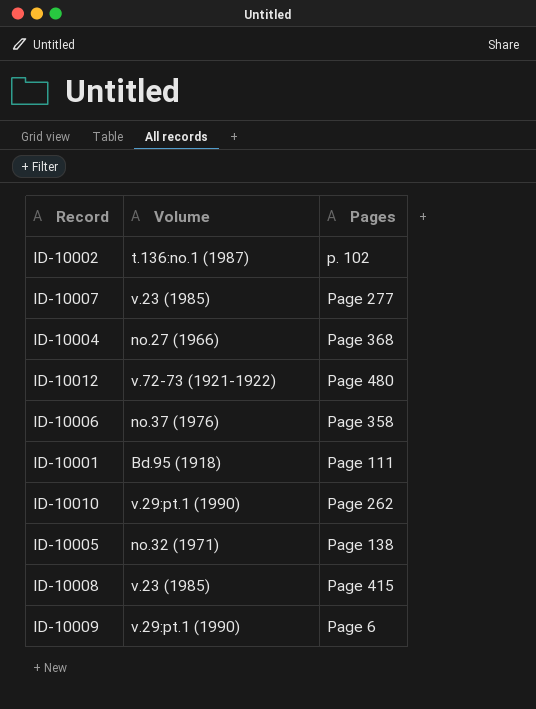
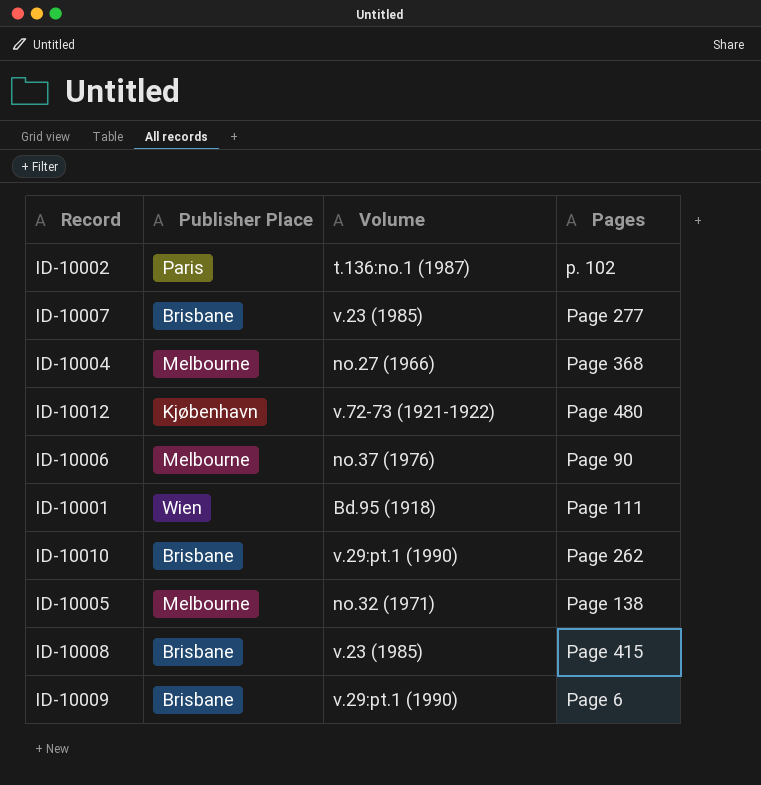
column Publisher Place | position: none -> 2
ID-10006 | Pages: Page 358 -> Page 90

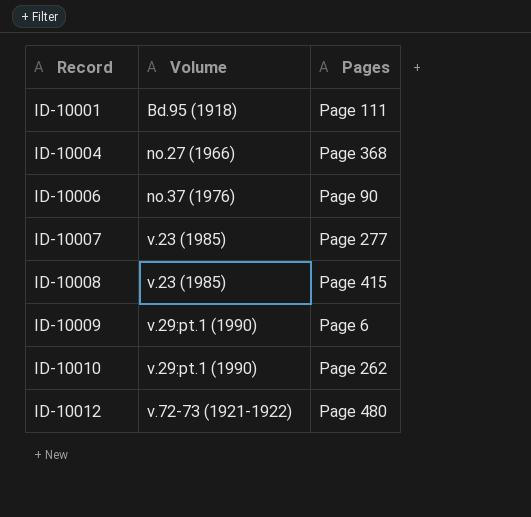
row order: none -> Record ascending
column Publisher Place | position: 2 -> none
row ID-10002: Paris | t.136:no.1 (1987) | p. 102 -> none
row ID-10005: Melbourne | no.32 (1971) | Page 138 -> none

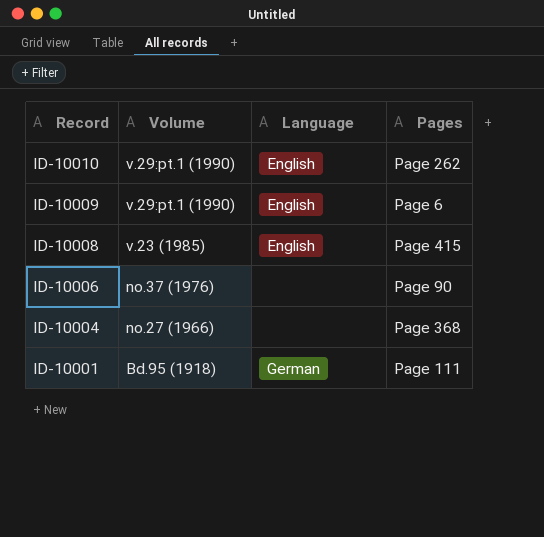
row order: Record ascending -> Record descending
column Language | position: none -> 3
row ID-10007: v.23 (1985) | Page 277 -> none
row ID-10012: v.72-73 (1921-1922) | Page 480 -> none

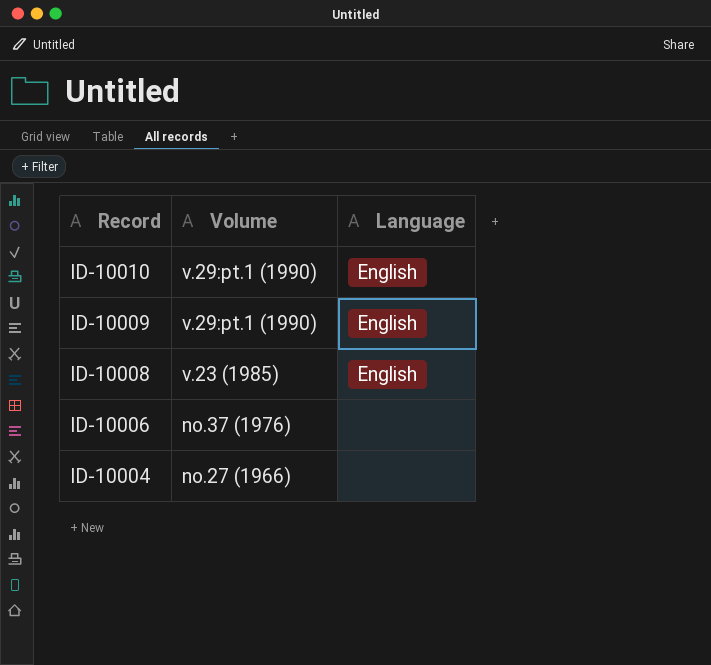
column Pages | position: 4 -> none
row ID-10001: Bd.95 (1918) | German | Page 111 -> none

